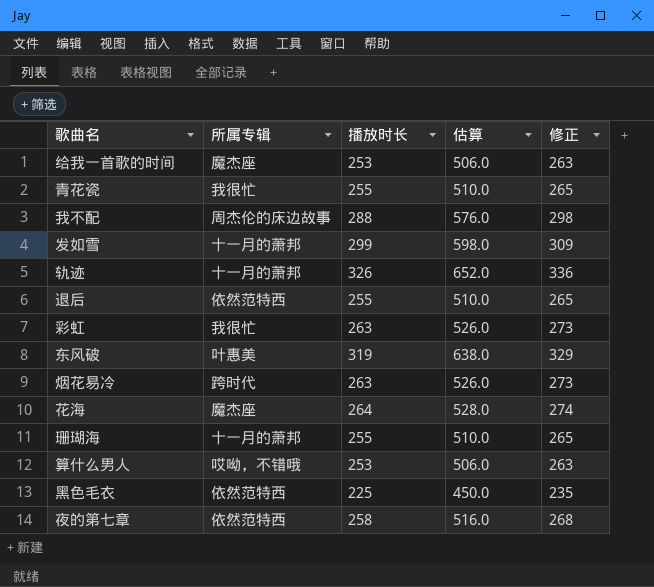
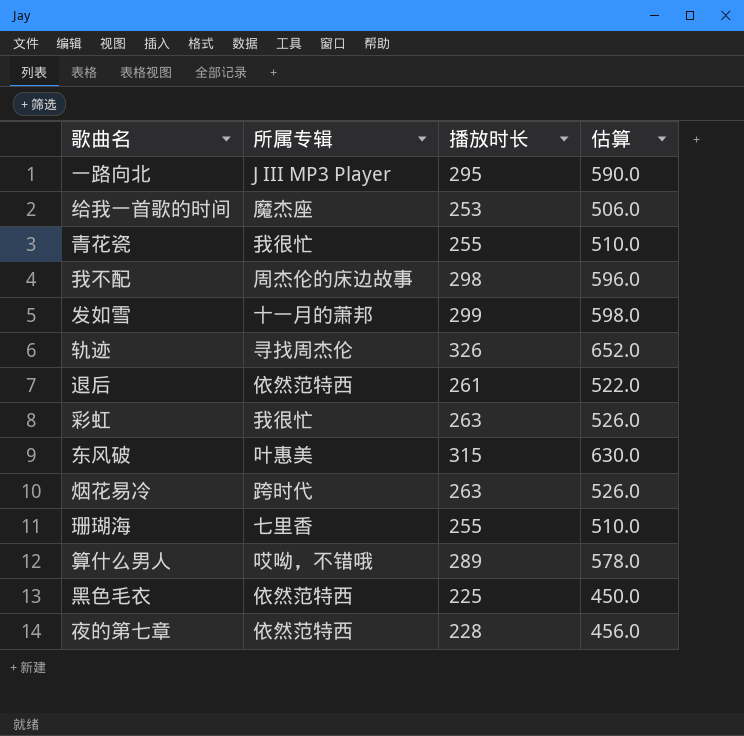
column 修正 | formula: [播放时长] + 10 -> none
row 花海: 魔杰座 | 264 | 528.0 | 274 -> none
row 一路向北: none -> J III MP3 Player | 295 | 590.0
我不配 | 播放时长: 288 -> 298
我不配 | 估算: 576.0 -> 596.0
轨迹 | 所属专辑: 十一月的萧邦 -> 寻找周杰伦
退后 | 播放时长: 255 -> 261
退后 | 估算: 510.0 -> 522.0
东风破 | 播放时长: 319 -> 315
东风破 | 估算: 638.0 -> 630.0
珊瑚海 | 所属专辑: 十一月的萧邦 -> 七里香
算什么男人 | 播放时长: 253 -> 289
算什么男人 | 估算: 506.0 -> 578.0
夜的第七章 | 播放时长: 258 -> 228
夜的第七章 | 估算: 516.0 -> 456.0

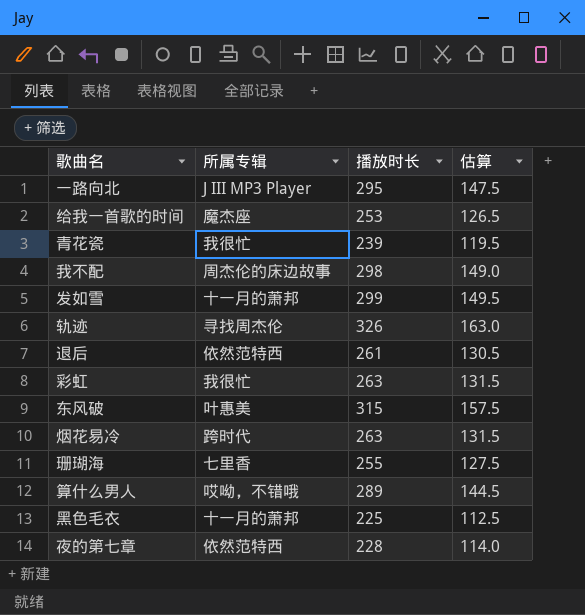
column 估算 | formula: [播放时长] * 2 -> [播放时长] * 0.5
青花瓷 | 播放时长: 255 -> 239
黑色毛衣 | 所属专辑: 依然范特西 -> 十一月的萧邦

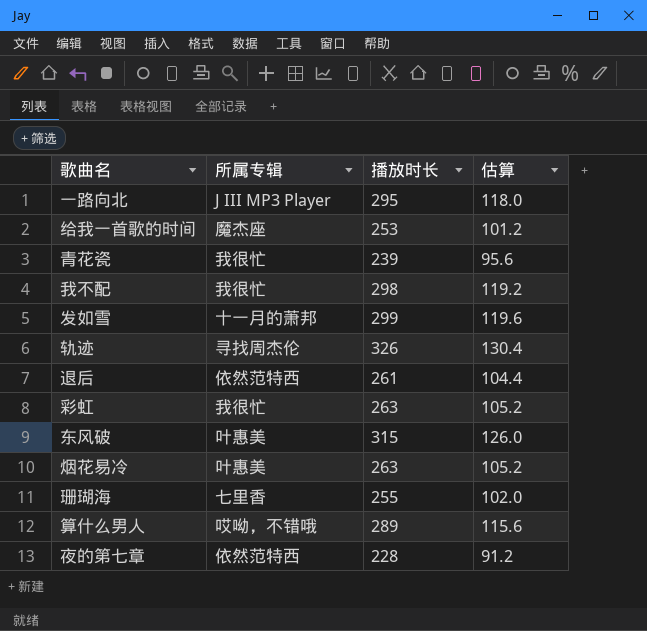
column 估算 | formula: [播放时长] * 0.5 -> [播放时长] * 0.4
row 黑色毛衣: 十一月的萧邦 | 225 | 112.5 -> none
我不配 | 所属专辑: 周杰伦的床边故事 -> 我很忙
烟花易冷 | 所属专辑: 跨时代 -> 叶惠美

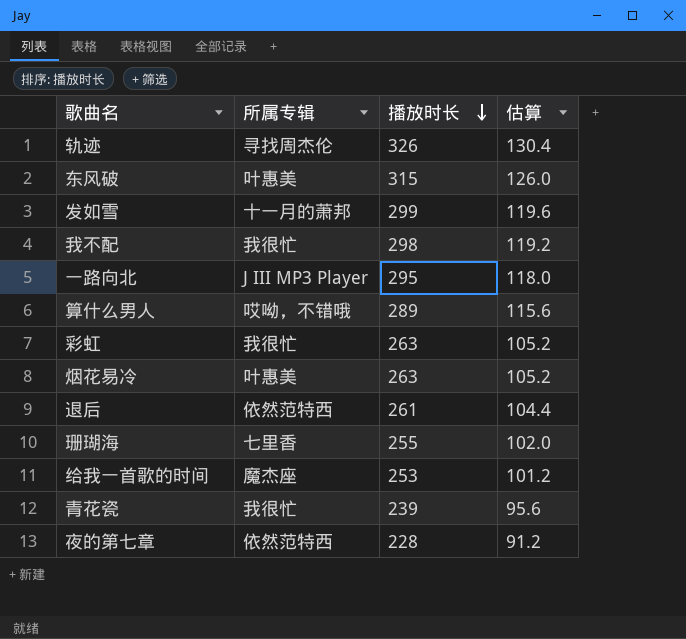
row order: none -> 播放时长 descending

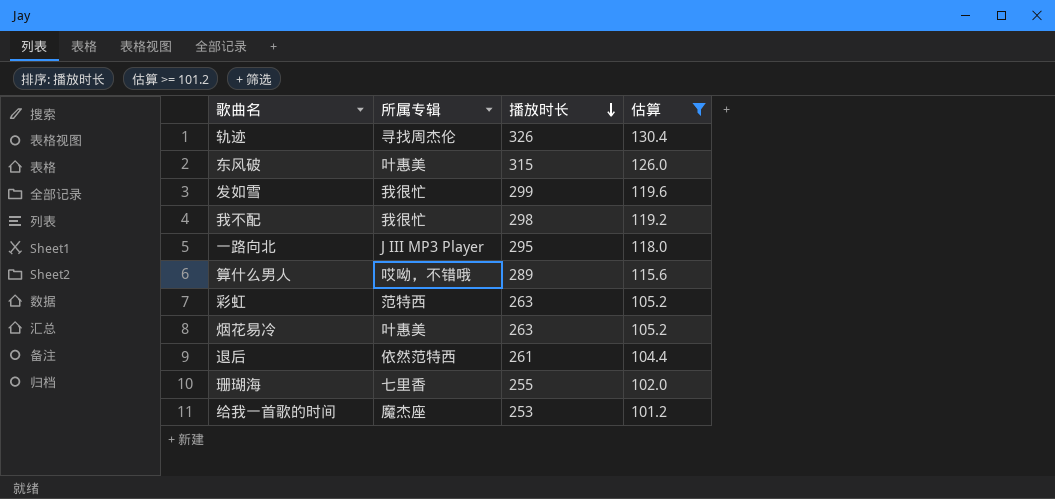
filter: none -> 估算 >= 101.2
发如雪 | 所属专辑: 十一月的萧邦 -> 我很忙
彩虹 | 所属专辑: 我很忙 -> 范特西

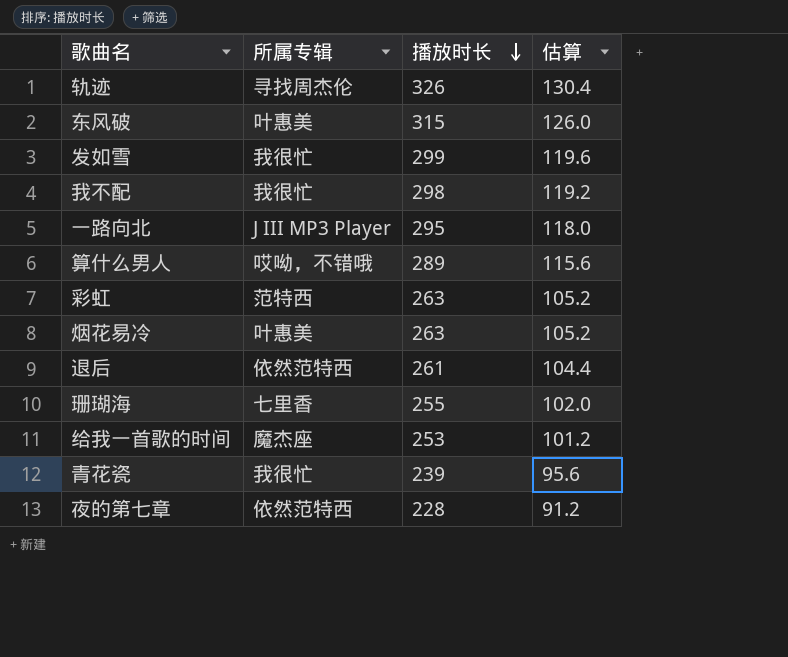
filter: 估算 >= 101.2 -> none

